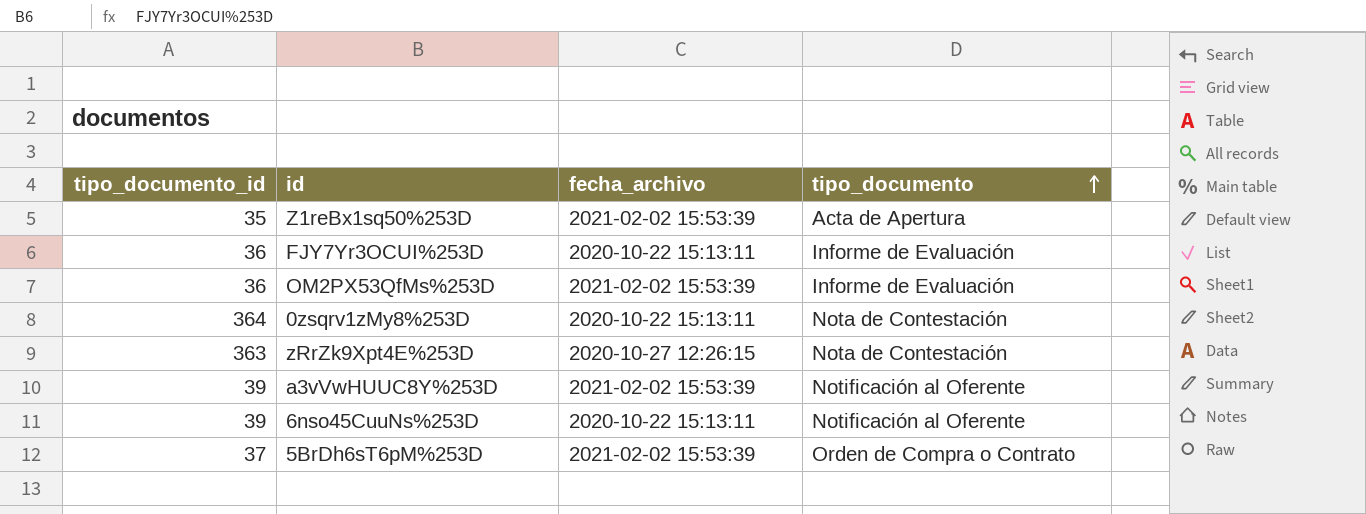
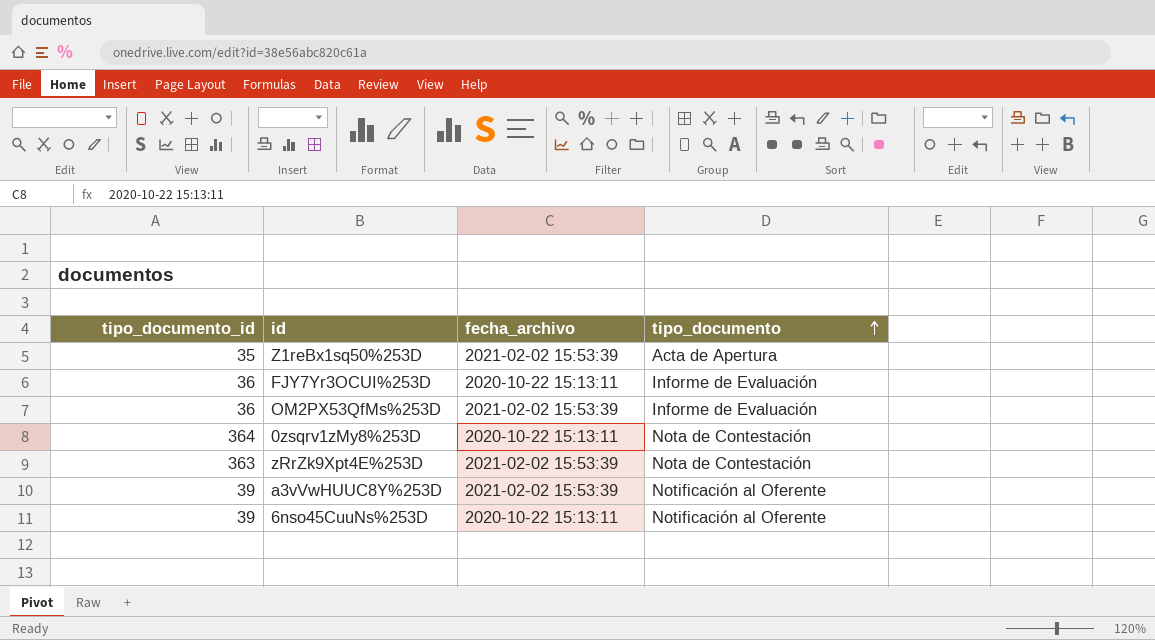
row 5BrDh6sT6pM%253D: 37 | 2021-02-02 15:53:39 | Orden de Compra o Contrato -> none
zRrZk9Xpt4E%253D | fecha_archivo: 2020-10-27 12:26:15 -> 2021-02-02 15:53:39

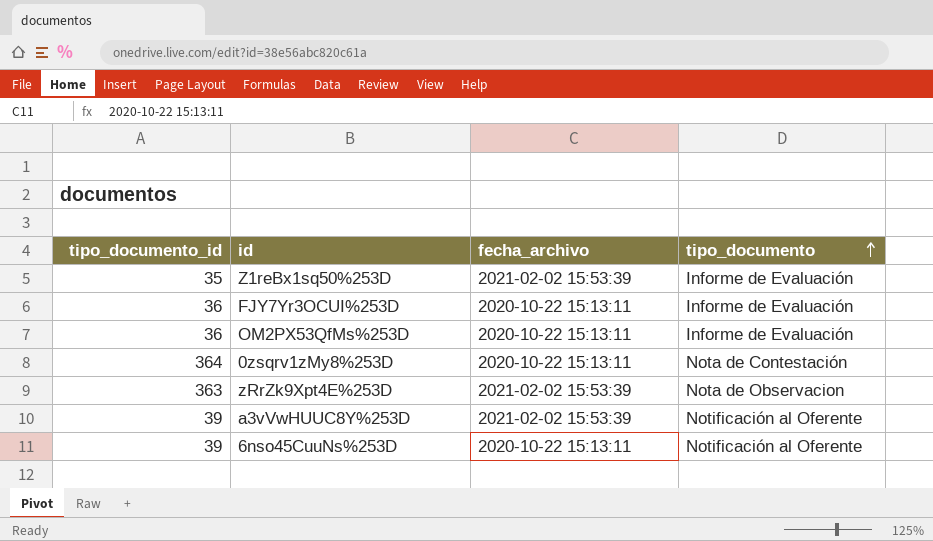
Z1reBx1sq50%253D | tipo_documento: Acta de Apertura -> Informe de Evaluación
OM2PX53QfMs%253D | fecha_archivo: 2021-02-02 15:53:39 -> 2020-10-22 15:13:11
zRrZk9Xpt4E%253D | tipo_documento: Nota de Contestación -> Nota de Observacion

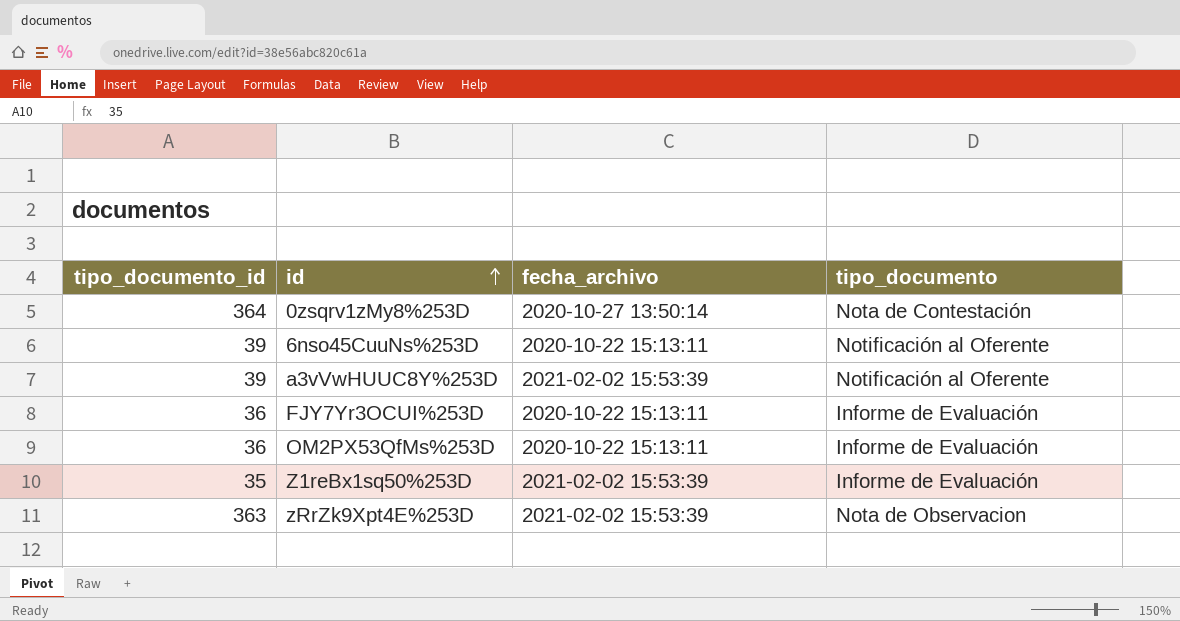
row order: tipo_documento ascending -> id ascending
0zsqrv1zMy8%253D | fecha_archivo: 2020-10-22 15:13:11 -> 2020-10-27 13:50:14

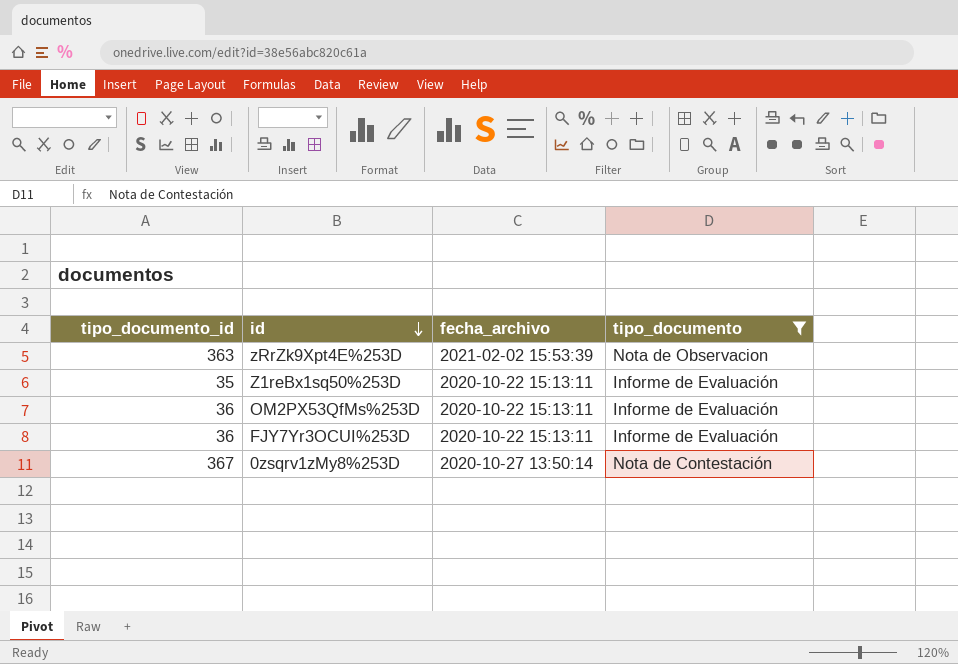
filter: none -> tipo_documento != Notificación al Oferente
row order: id ascending -> id descending
Z1reBx1sq50%253D | fecha_archivo: 2021-02-02 15:53:39 -> 2020-10-22 15:13:11
0zsqrv1zMy8%253D | tipo_documento_id: 364 -> 367

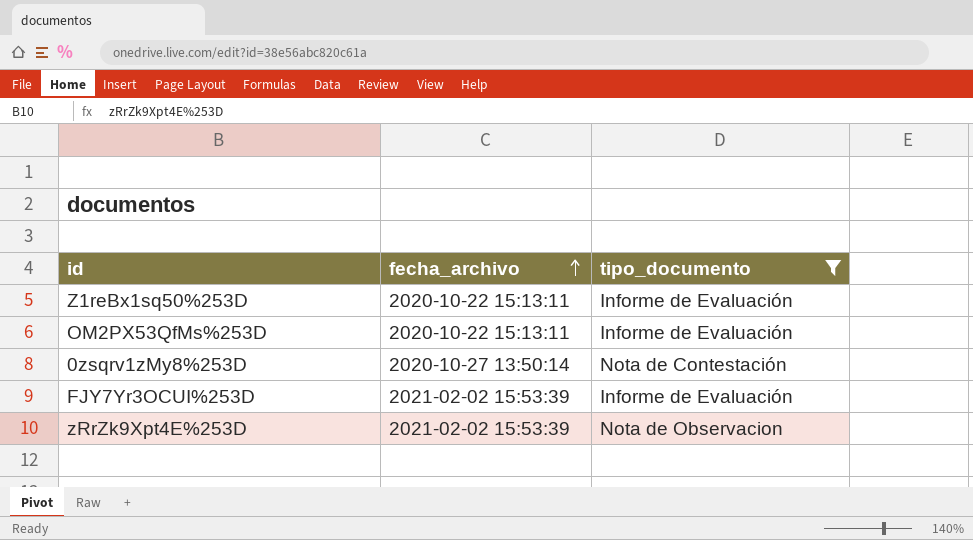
row order: id descending -> fecha_archivo ascending
column tipo_documento_id | position: 1 -> none
FJY7Yr3OCUI%253D | fecha_archivo: 2020-10-22 15:13:11 -> 2021-02-02 15:53:39

